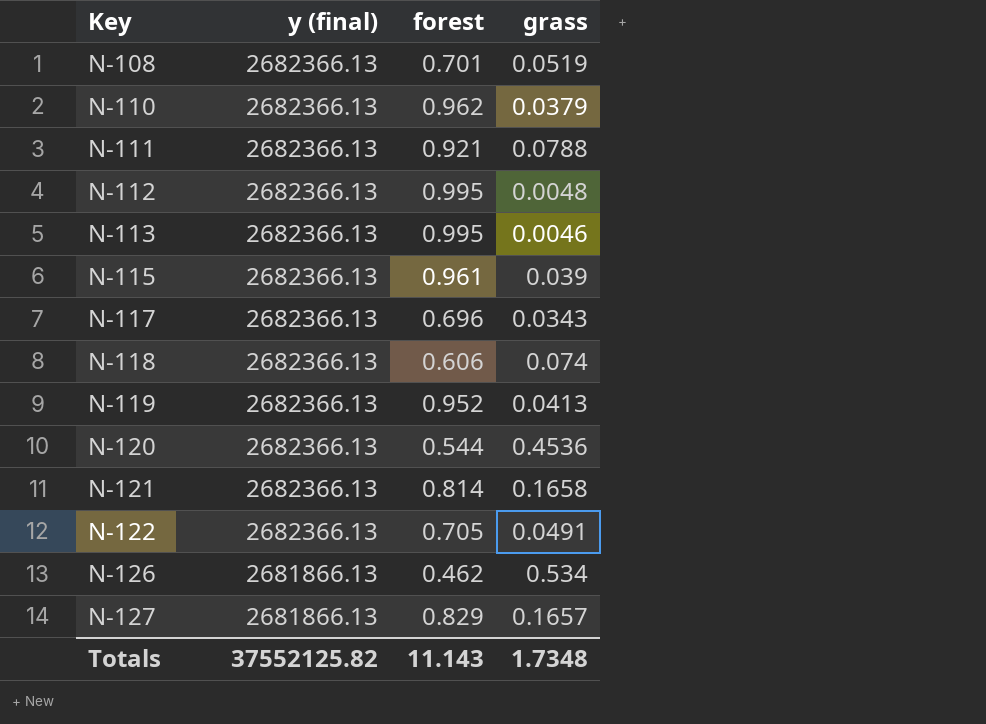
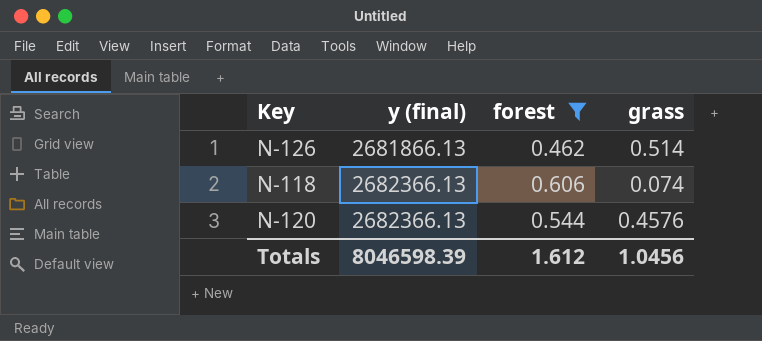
filter: none -> forest <= 0.606
row order: Key ascending -> y (final) ascending
N-126 | grass: 0.534 -> 0.514
N-120 | grass: 0.4536 -> 0.4576
Totals | y (final): 37552125.82 -> 8046598.39
Totals | forest: 11.143 -> 1.612
Totals | grass: 1.7348 -> 1.0456

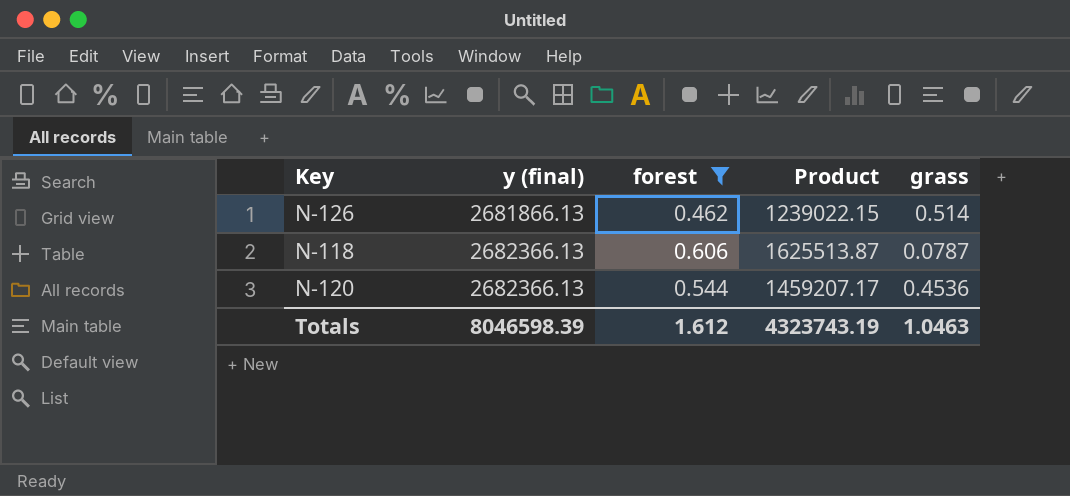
column Product | formula: none -> [y (final)] * [forest]
N-118 | grass: 0.074 -> 0.0787
N-120 | grass: 0.4576 -> 0.4536
Totals | grass: 1.0456 -> 1.0463

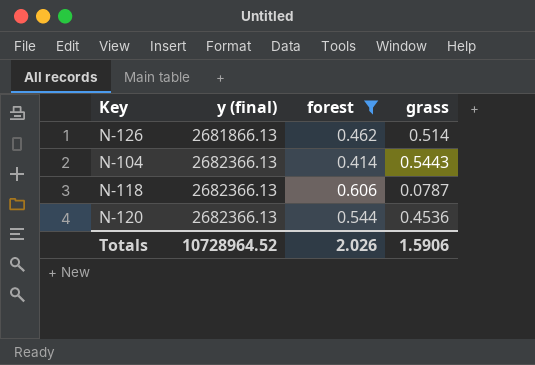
column Product | formula: [y (final)] * [forest] -> none
row N-104: none -> 2682366.13 | 0.414 | 0.5443
Totals | y (final): 8046598.39 -> 10728964.52
Totals | forest: 1.612 -> 2.026
Totals | grass: 1.0463 -> 1.5906

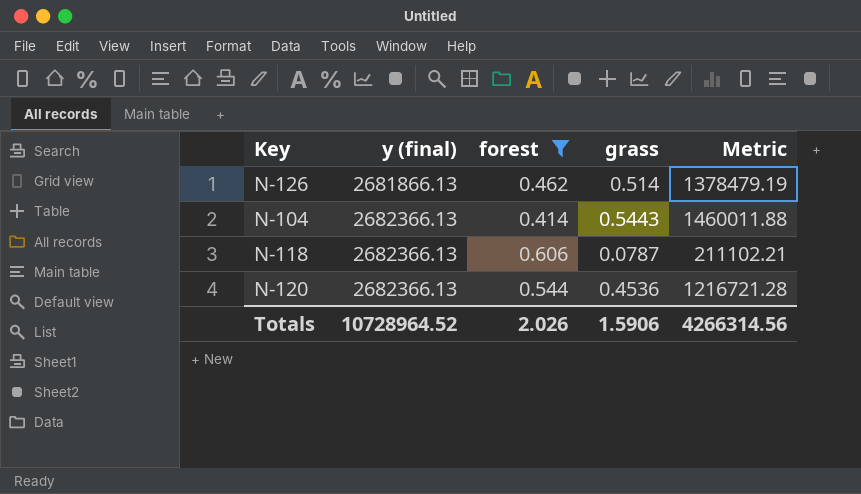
column Metric | formula: none -> [y (final)] * [grass]

